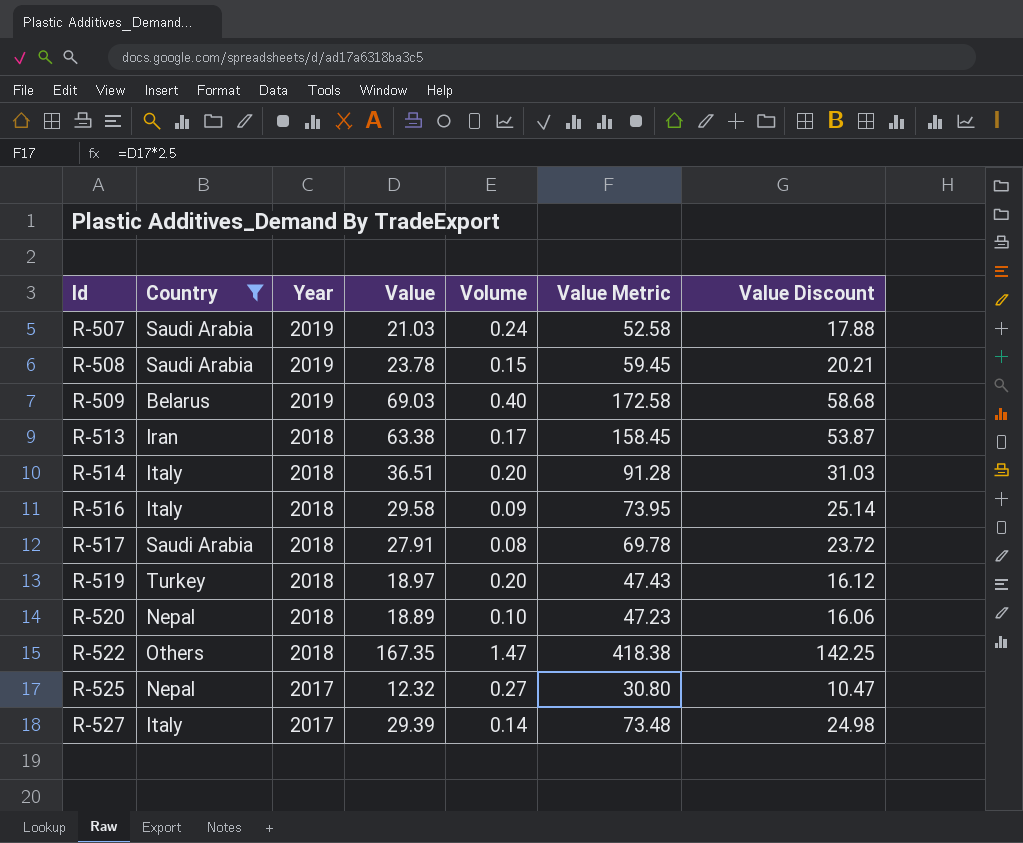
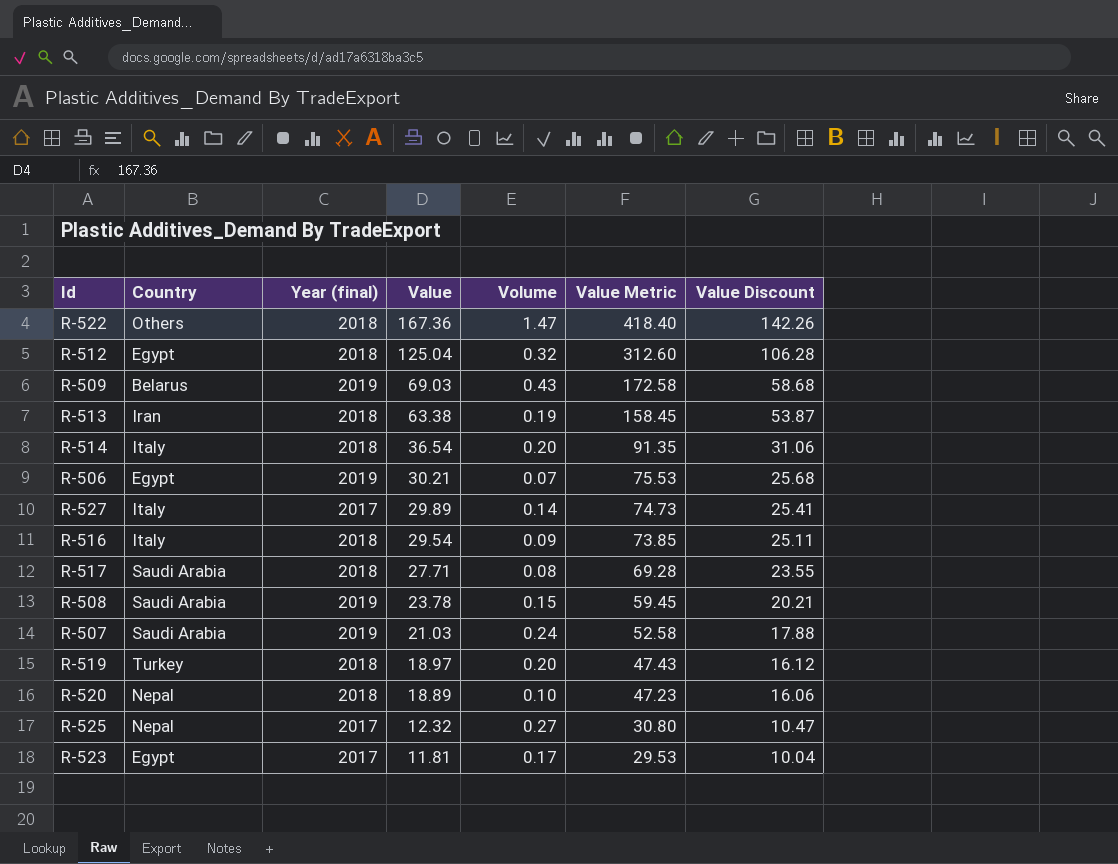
filter: Country != Egypt -> none
row order: Id ascending -> Value descending
column name: Year -> Year (final)
R-522 | Value: 167.35 -> 167.36
R-522 | Value Metric: 418.38 -> 418.40
R-522 | Value Discount: 142.25 -> 142.26
R-509 | Volume: 0.40 -> 0.43
R-513 | Volume: 0.17 -> 0.19
R-514 | Value: 36.51 -> 36.54
R-514 | Value Metric: 91.28 -> 91.35
R-514 | Value Discount: 31.03 -> 31.06
R-527 | Value: 29.39 -> 29.89
R-527 | Value Metric: 73.48 -> 74.73
R-527 | Value Discount: 24.98 -> 25.41
R-516 | Value: 29.58 -> 29.54
R-516 | Value Metric: 73.95 -> 73.85
R-516 | Value Discount: 25.14 -> 25.11
R-517 | Value: 27.91 -> 27.71
R-517 | Value Metric: 69.78 -> 69.28
R-517 | Value Discount: 23.72 -> 23.55

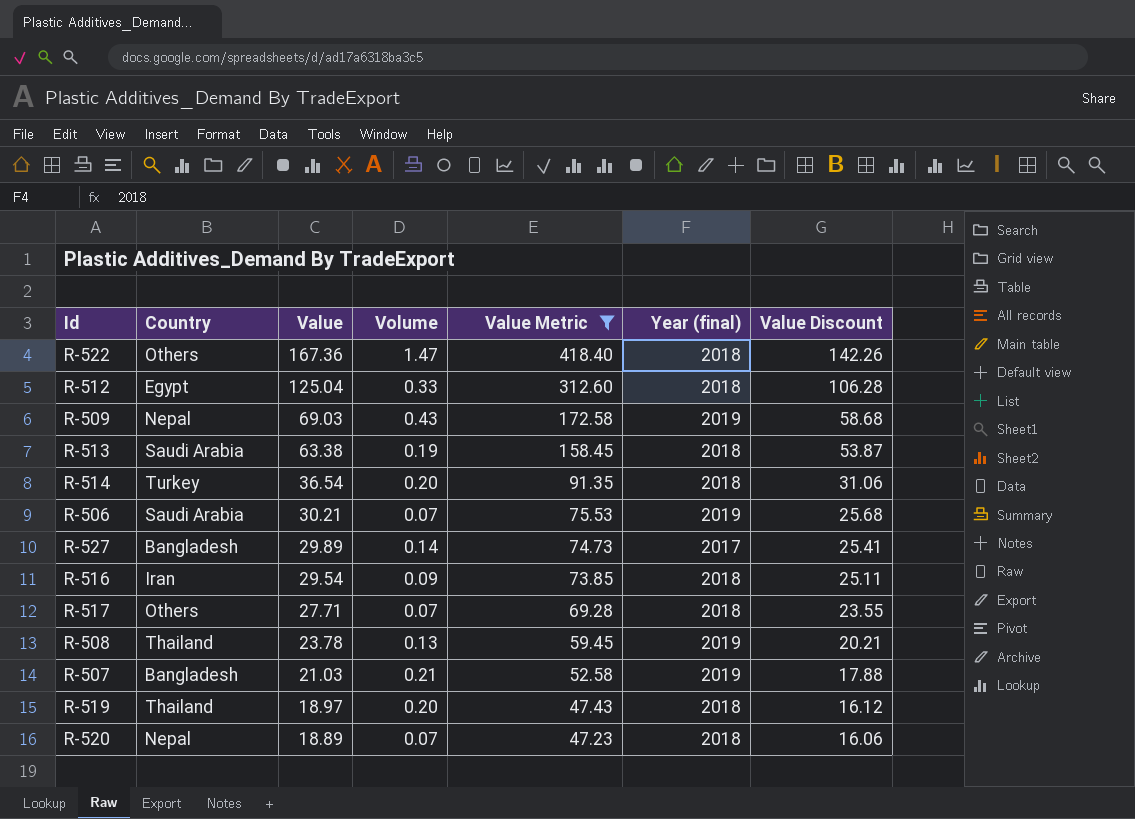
filter: none -> Value Metric >= 47.23
column Year (final) | position: 3 -> 6
R-512 | Volume: 0.32 -> 0.33
R-509 | Country: Belarus -> Nepal
R-513 | Country: Iran -> Saudi Arabia
R-514 | Country: Italy -> Turkey
R-506 | Country: Egypt -> Saudi Arabia
R-527 | Country: Italy -> Bangladesh
R-516 | Country: Italy -> Iran
R-517 | Country: Saudi Arabia -> Others
R-517 | Volume: 0.08 -> 0.07
R-508 | Country: Saudi Arabia -> Thailand
R-508 | Volume: 0.15 -> 0.13
R-507 | Country: Saudi Arabia -> Bangladesh
R-507 | Volume: 0.24 -> 0.21
R-519 | Country: Turkey -> Thailand
R-520 | Volume: 0.10 -> 0.07

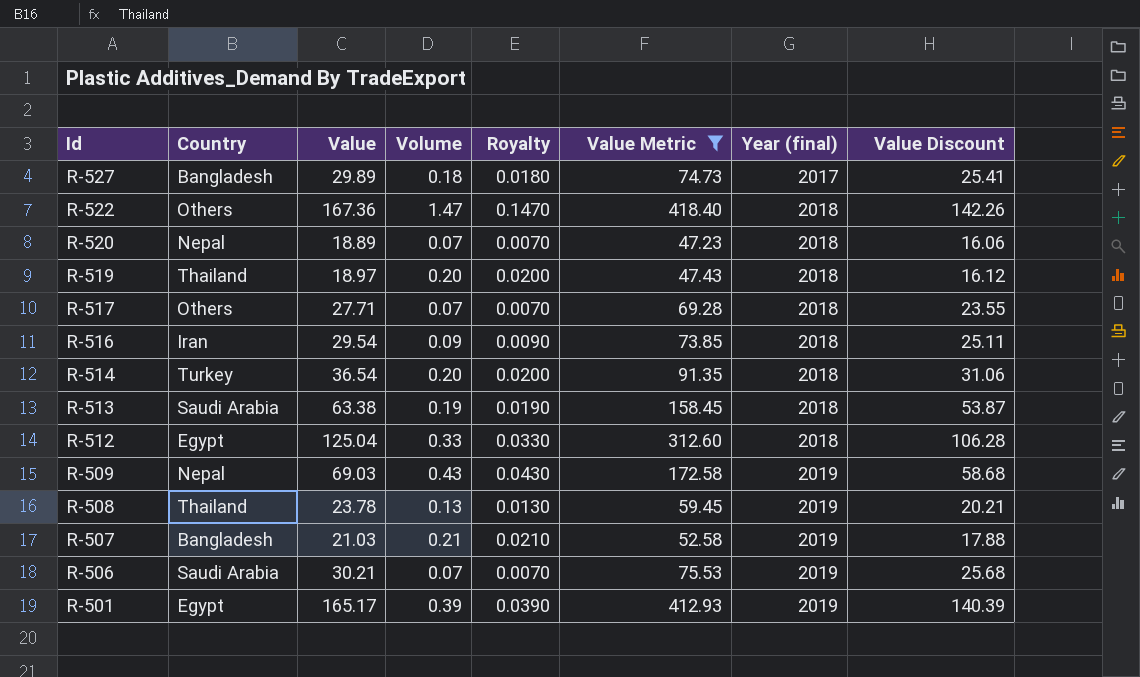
row order: Value descending -> Id descending
column Royalty | formula: none -> [Volume] * 0.1
R-527 | Volume: 0.14 -> 0.18
row R-501: none -> Egypt | 165.17 | 0.39 | 0.0390 | 412.93 | 2019 | 140.39

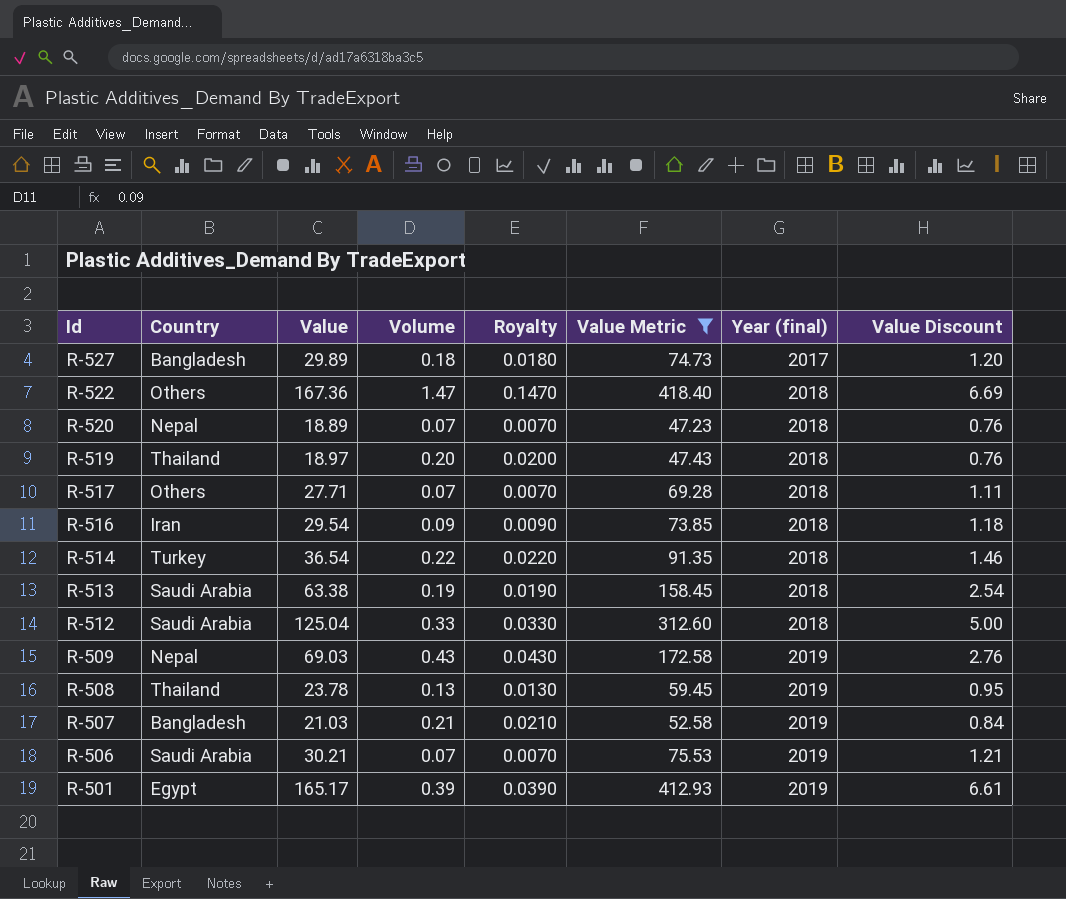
column Value Discount | formula: [Value] * 0.85 -> [Value] * 0.04
R-514 | Volume: 0.20 -> 0.22
R-514 | Royalty: 0.0200 -> 0.0220
R-512 | Country: Egypt -> Saudi Arabia

